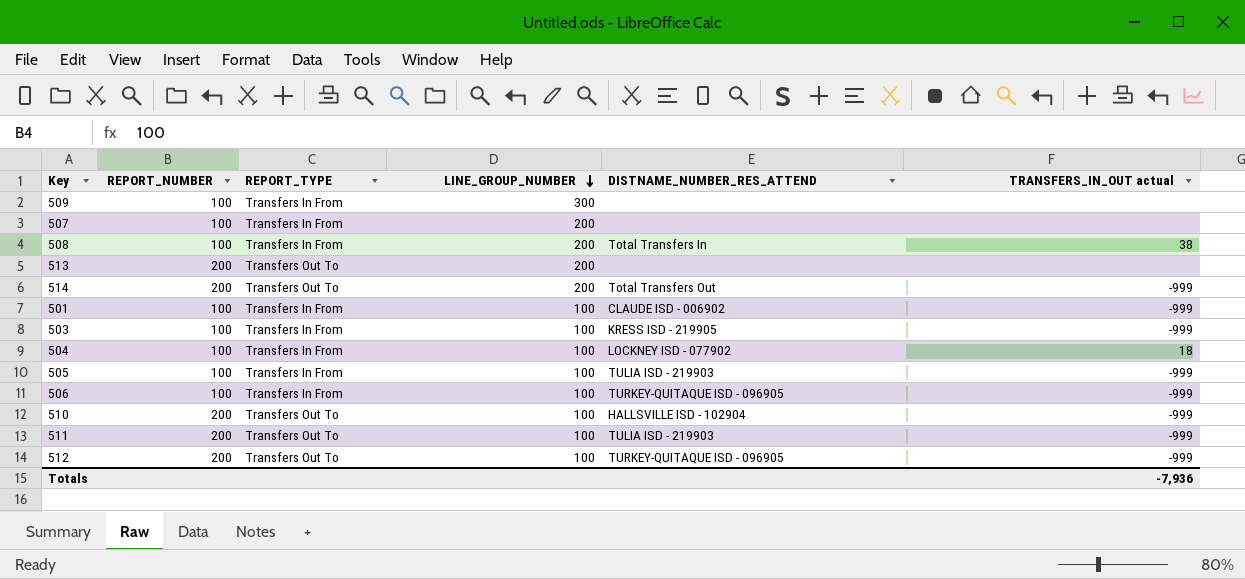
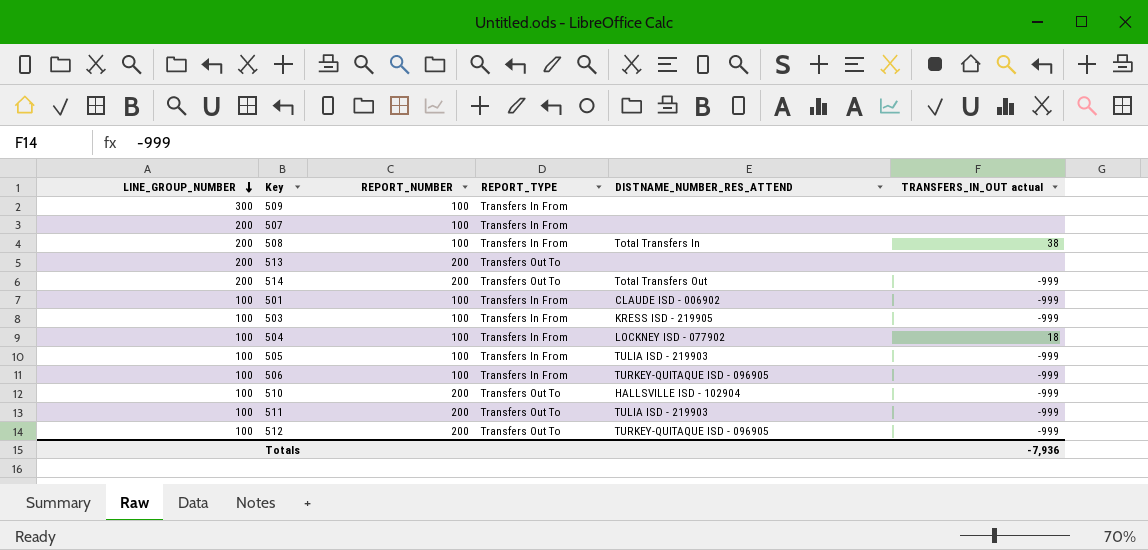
column LINE_GROUP_NUMBER | position: 4 -> 1

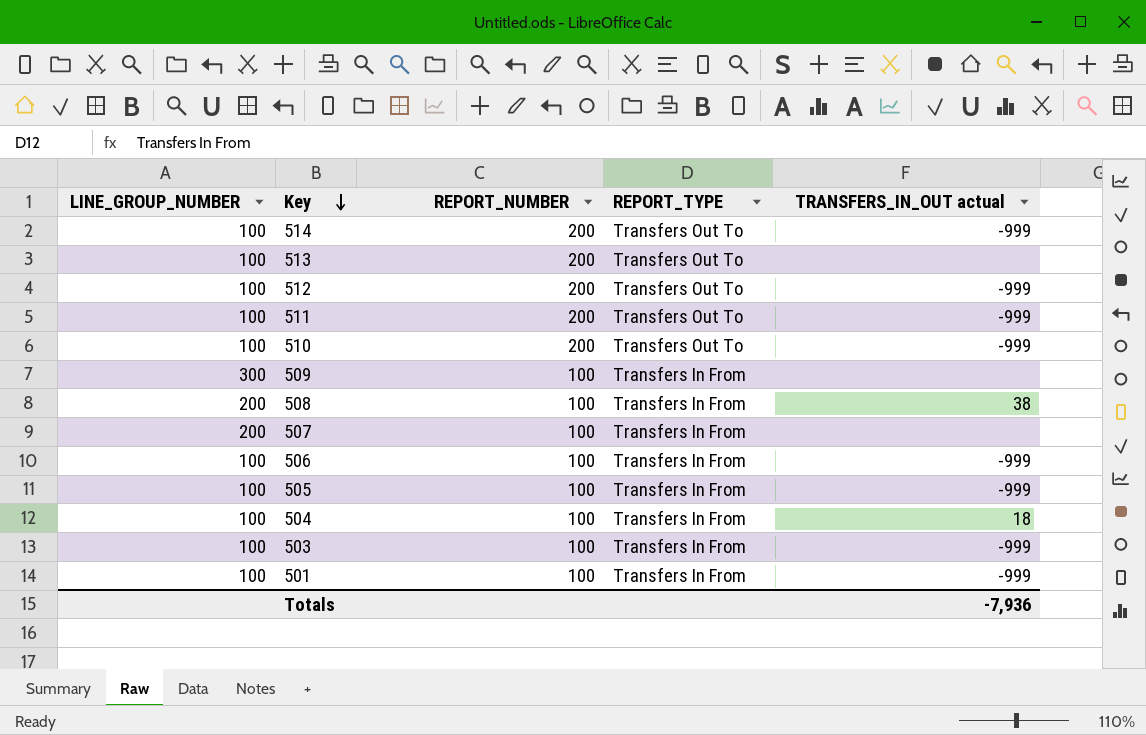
row order: LINE_GROUP_NUMBER descending -> Key descending
column DISTNAME_NUMBER_RES_ATTEND | position: 5 -> none
514 | LINE_GROUP_NUMBER: 200 -> 100
513 | LINE_GROUP_NUMBER: 200 -> 100

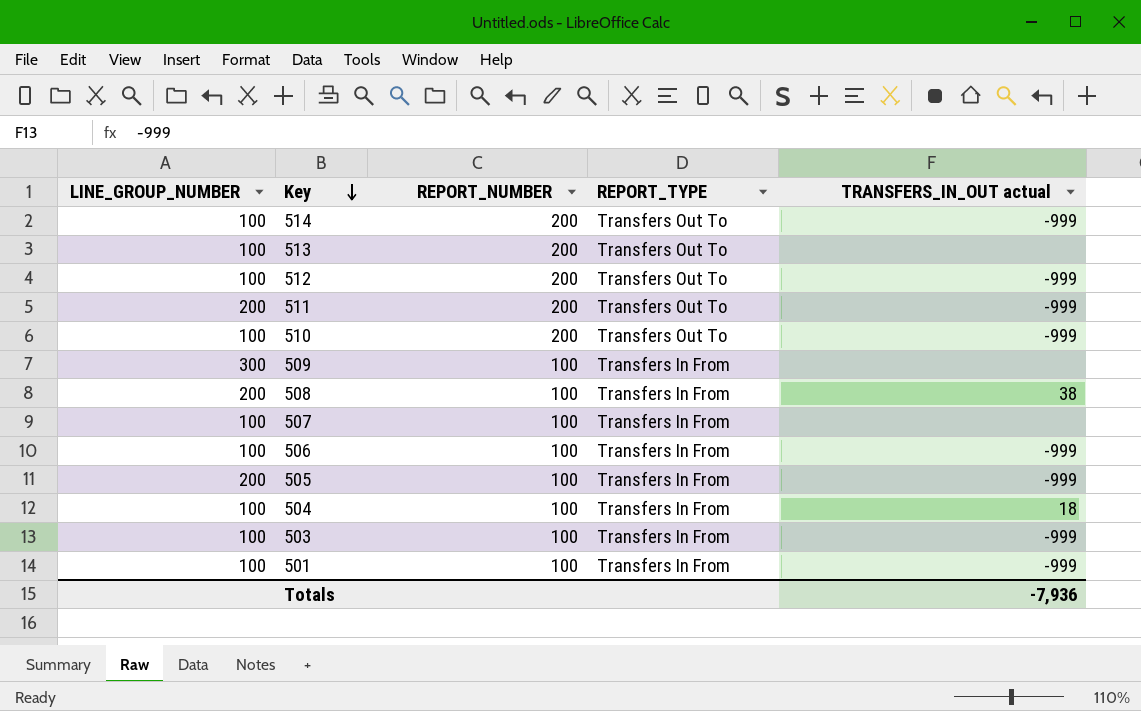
511 | LINE_GROUP_NUMBER: 100 -> 200
507 | LINE_GROUP_NUMBER: 200 -> 100
505 | LINE_GROUP_NUMBER: 100 -> 200

